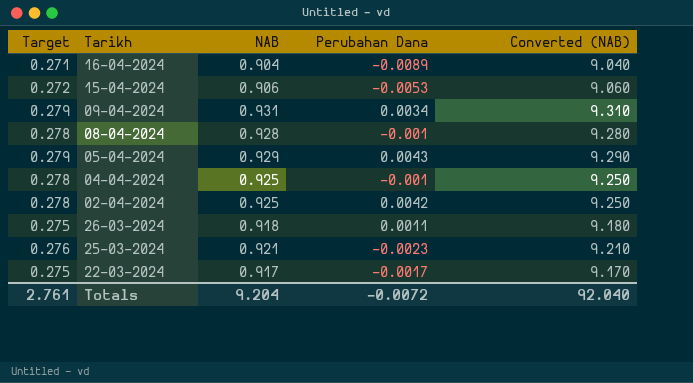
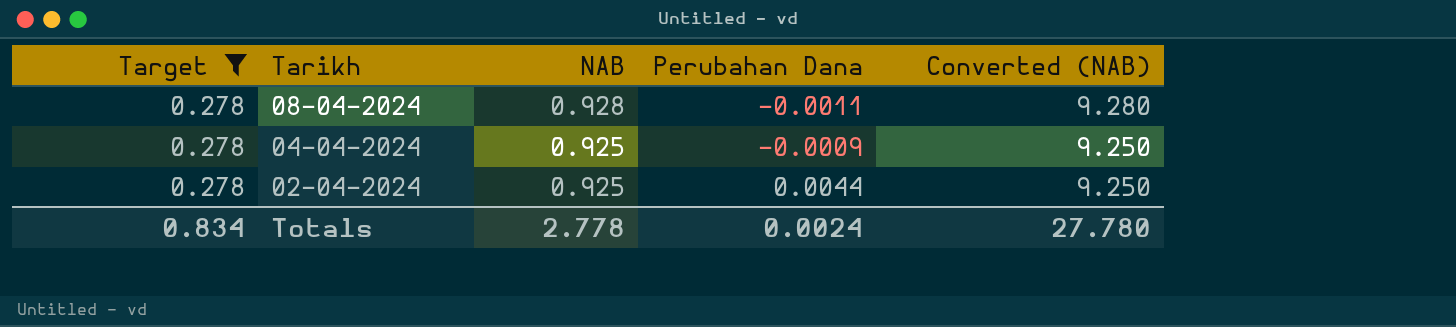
filter: none -> Target = 0.278
08-04-2024 | Perubahan Dana: -0.001 -> -0.0011
04-04-2024 | Perubahan Dana: -0.001 -> -0.0009
02-04-2024 | Perubahan Dana: 0.0042 -> 0.0044
Totals | Target: 2.761 -> 0.834
Totals | NAB: 9.204 -> 2.778
Totals | Perubahan Dana: -0.0072 -> 0.0024
Totals | Converted (NAB): 92.040 -> 27.780

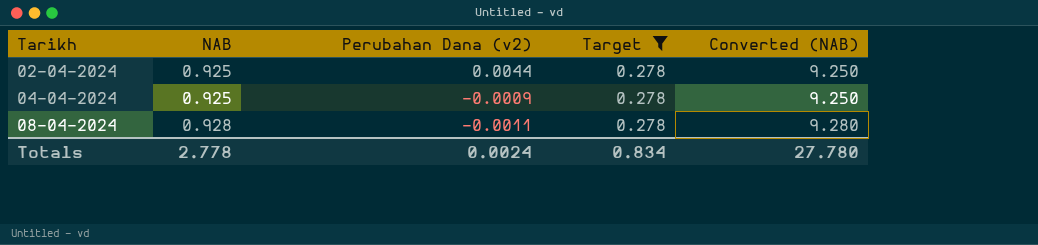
row order: Tarikh descending -> Tarikh ascending
column name: Perubahan Dana -> Perubahan Dana (v2)
column Target | position: 1 -> 4

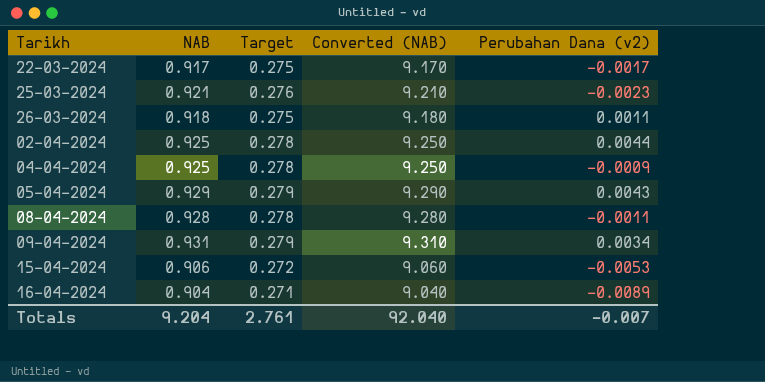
filter: Target = 0.278 -> none
column Perubahan Dana (v2) | position: 3 -> 5
Totals | NAB: 2.778 -> 9.204
Totals | Target: 0.834 -> 2.761
Totals | Converted (NAB): 27.780 -> 92.040
Totals | Perubahan Dana (v2): 0.0024 -> -0.007

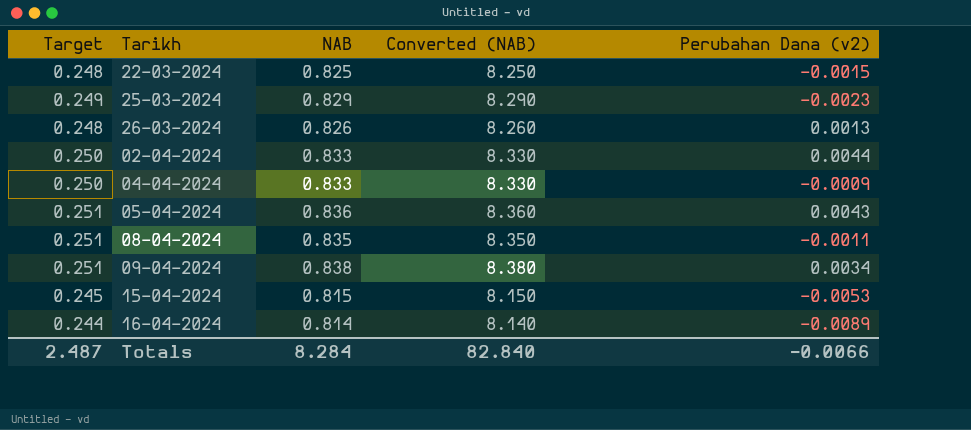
column Target | position: 3 -> 1
22-03-2024 | Target: 0.275 -> 0.248
22-03-2024 | NAB: 0.917 -> 0.825
22-03-2024 | Converted (NAB): 9.170 -> 8.250
22-03-2024 | Perubahan Dana (v2): -0.0017 -> -0.0015
25-03-2024 | Target: 0.276 -> 0.249
25-03-2024 | NAB: 0.921 -> 0.829
25-03-2024 | Converted (NAB): 9.210 -> 8.290
26-03-2024 | Target: 0.275 -> 0.248
26-03-2024 | NAB: 0.918 -> 0.826
26-03-2024 | Converted (NAB): 9.180 -> 8.260
26-03-2024 | Perubahan Dana (v2): 0.0011 -> 0.0013
02-04-2024 | Target: 0.278 -> 0.250
02-04-2024 | NAB: 0.925 -> 0.833
02-04-2024 | Converted (NAB): 9.250 -> 8.330
04-04-2024 | Target: 0.278 -> 0.250
04-04-2024 | NAB: 0.925 -> 0.833
04-04-2024 | Converted (NAB): 9.250 -> 8.330
05-04-2024 | Target: 0.279 -> 0.251
05-04-2024 | NAB: 0.929 -> 0.836
05-04-2024 | Converted (NAB): 9.290 -> 8.360
08-04-2024 | Target: 0.278 -> 0.251
08-04-2024 | NAB: 0.928 -> 0.835
08-04-2024 | Converted (NAB): 9.280 -> 8.350
09-04-2024 | Target: 0.279 -> 0.251
09-04-2024 | NAB: 0.931 -> 0.838
09-04-2024 | Converted (NAB): 9.310 -> 8.380
15-04-2024 | Target: 0.272 -> 0.245
15-04-2024 | NAB: 0.906 -> 0.815
15-04-2024 | Converted (NAB): 9.060 -> 8.150
16-04-2024 | Target: 0.271 -> 0.244
16-04-2024 | NAB: 0.904 -> 0.814
16-04-2024 | Converted (NAB): 9.040 -> 8.140
Totals | Target: 2.761 -> 2.487
Totals | NAB: 9.204 -> 8.284
Totals | Converted (NAB): 92.040 -> 82.840
Totals | Perubahan Dana (v2): -0.007 -> -0.0066

